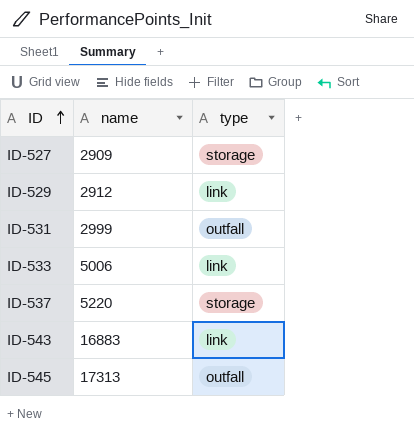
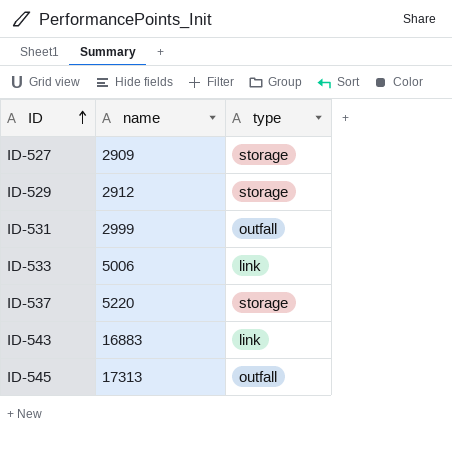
ID-529 | type: link -> storage

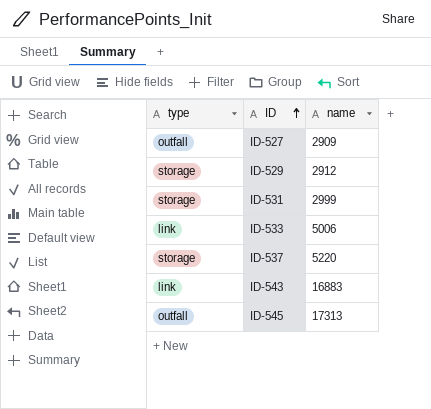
column type | position: 3 -> 1
ID-527 | type: storage -> outfall
ID-531 | type: outfall -> storage

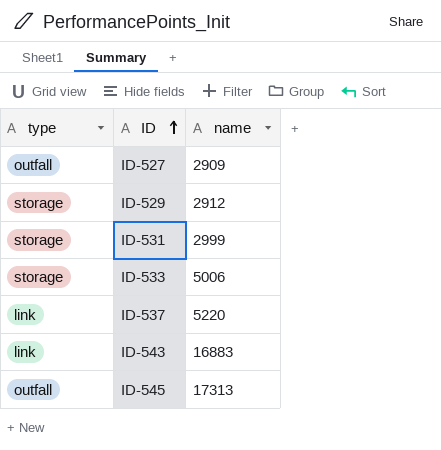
ID-533 | type: link -> storage
ID-537 | type: storage -> link

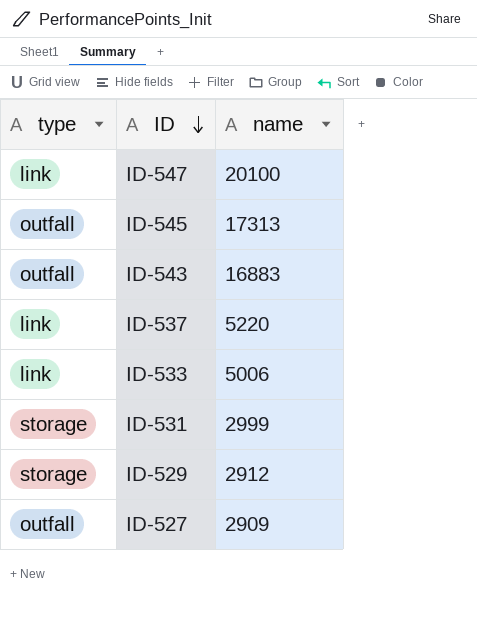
row order: ID ascending -> ID descending
row ID-547: none -> link | 20100
ID-543 | type: link -> outfall
ID-533 | type: storage -> link

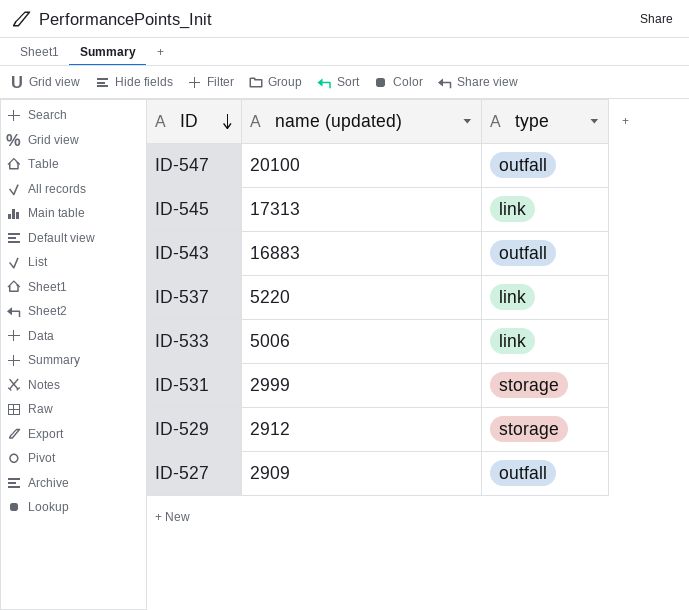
column name: name -> name (updated)
column type | position: 1 -> 3
ID-547 | type: link -> outfall
ID-545 | type: outfall -> link

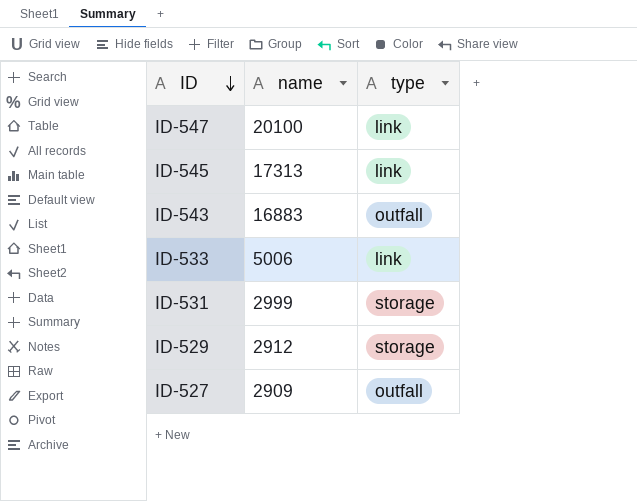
column name: name (updated) -> name
row ID-537: 5220 | link -> none
ID-547 | type: outfall -> link

